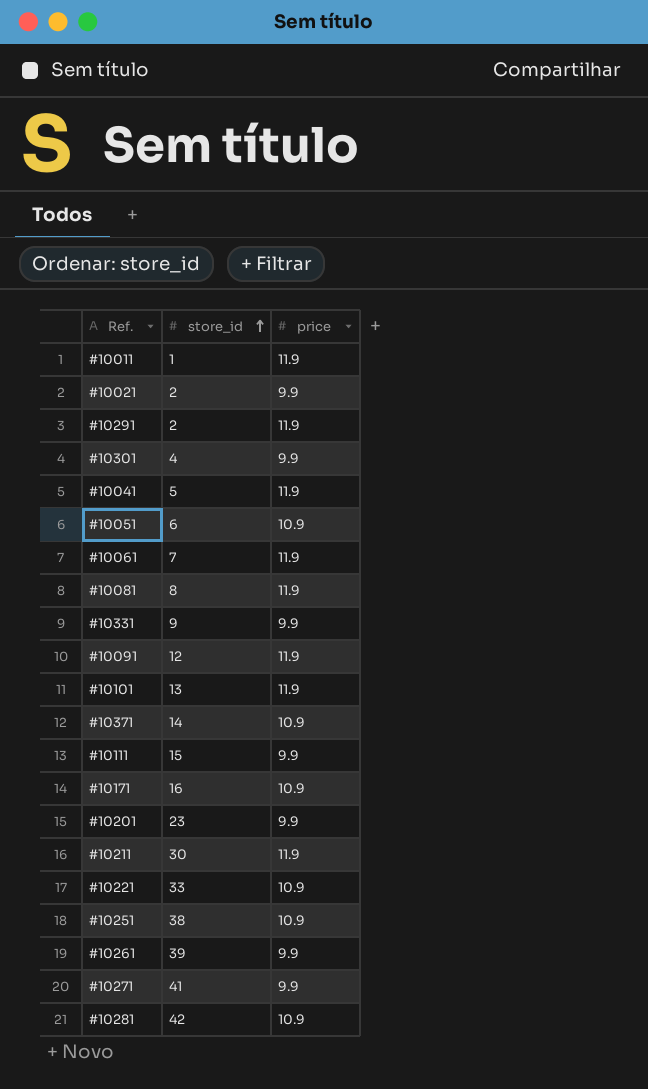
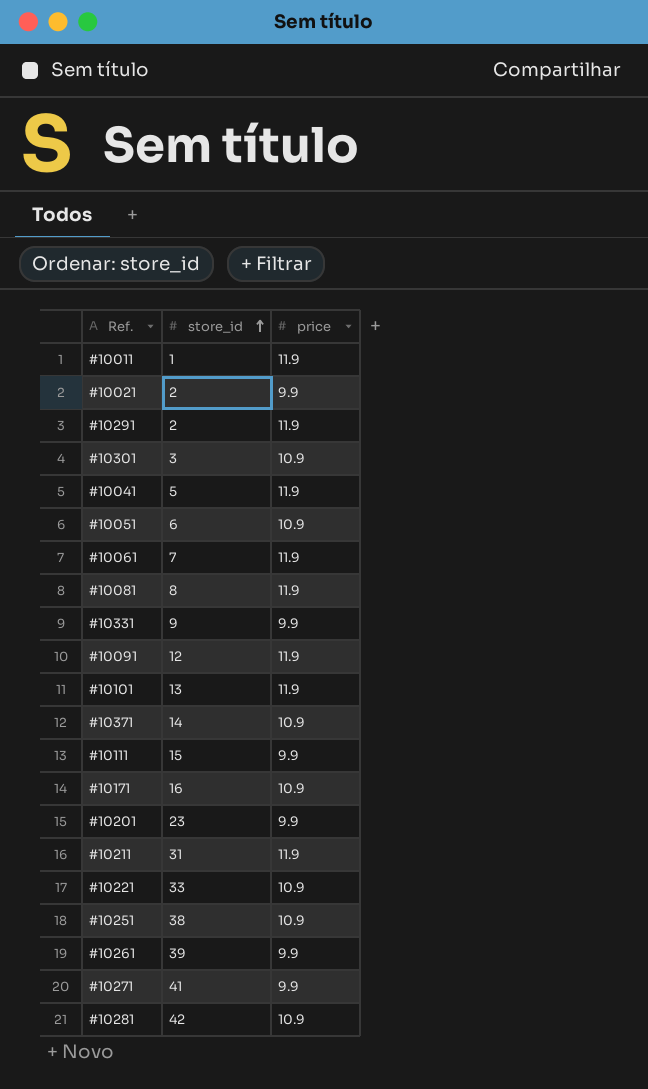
#10301 | store_id: 4 -> 3
#10301 | price: 9.9 -> 10.9
#10211 | store_id: 30 -> 31

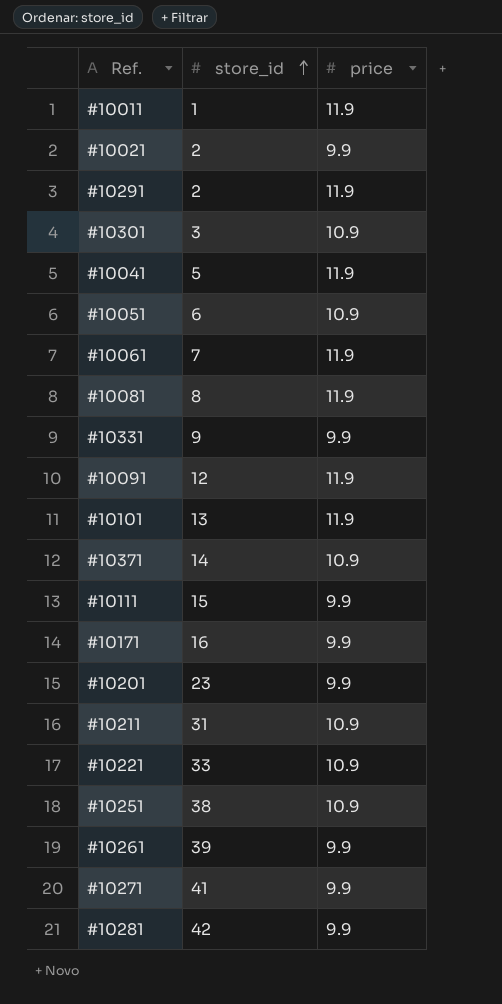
#10171 | price: 10.9 -> 9.9
#10211 | price: 11.9 -> 10.9
#10281 | price: 10.9 -> 9.9

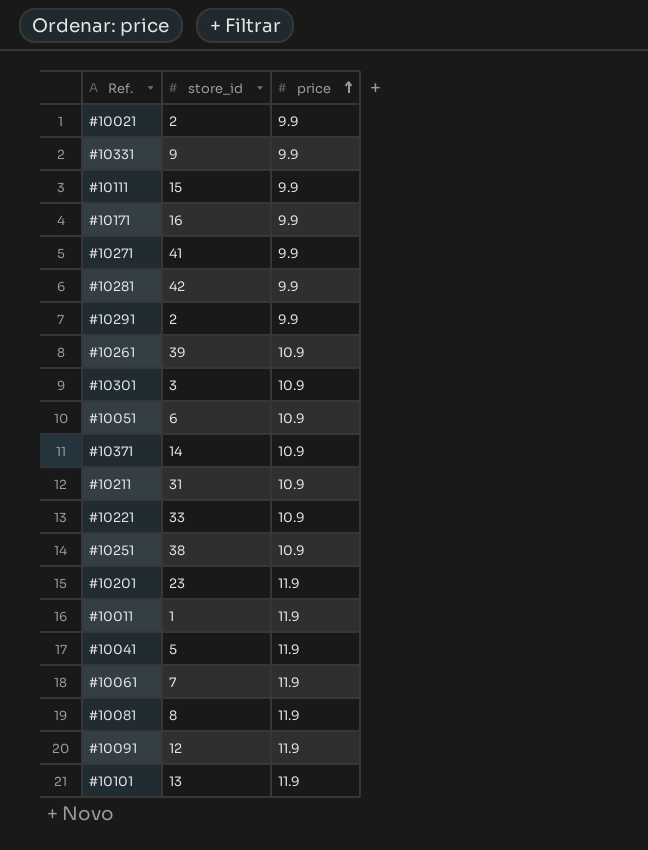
row order: store_id ascending -> price ascending
#10291 | price: 11.9 -> 9.9
#10261 | price: 9.9 -> 10.9
#10201 | price: 9.9 -> 11.9

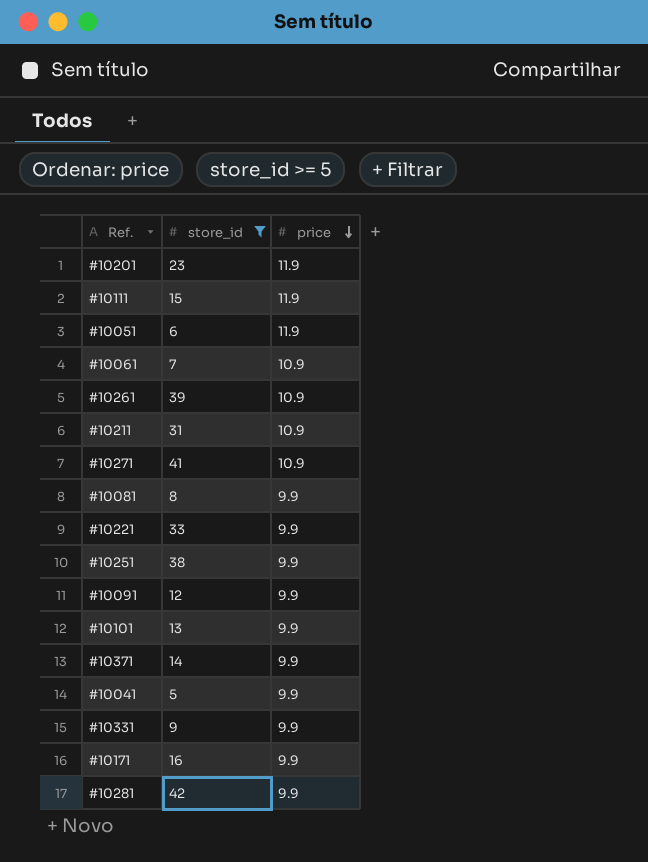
filter: none -> store_id >= 5
row order: price ascending -> price descending
#10111 | price: 9.9 -> 11.9
#10051 | price: 10.9 -> 11.9
#10061 | price: 11.9 -> 10.9
#10271 | price: 9.9 -> 10.9
#10081 | price: 11.9 -> 9.9
#10221 | price: 10.9 -> 9.9
#10251 | price: 10.9 -> 9.9
#10091 | price: 11.9 -> 9.9
#10101 | price: 11.9 -> 9.9
#10371 | price: 10.9 -> 9.9
#10041 | price: 11.9 -> 9.9

